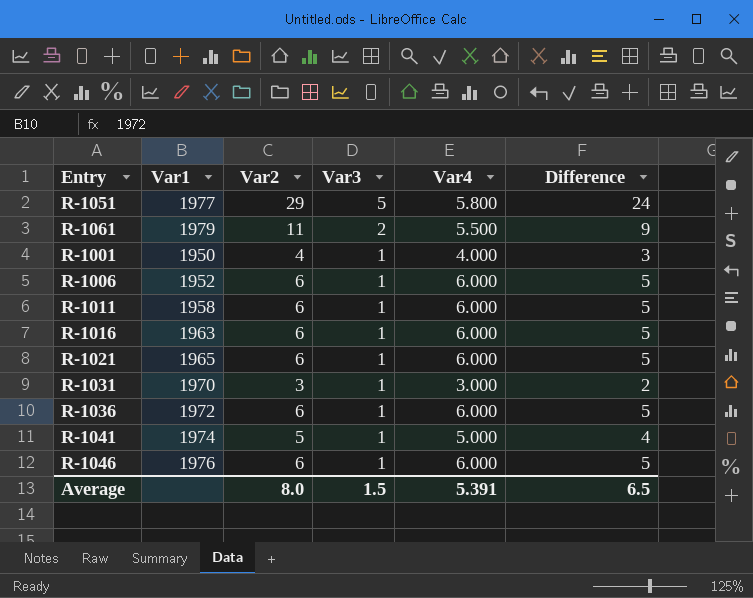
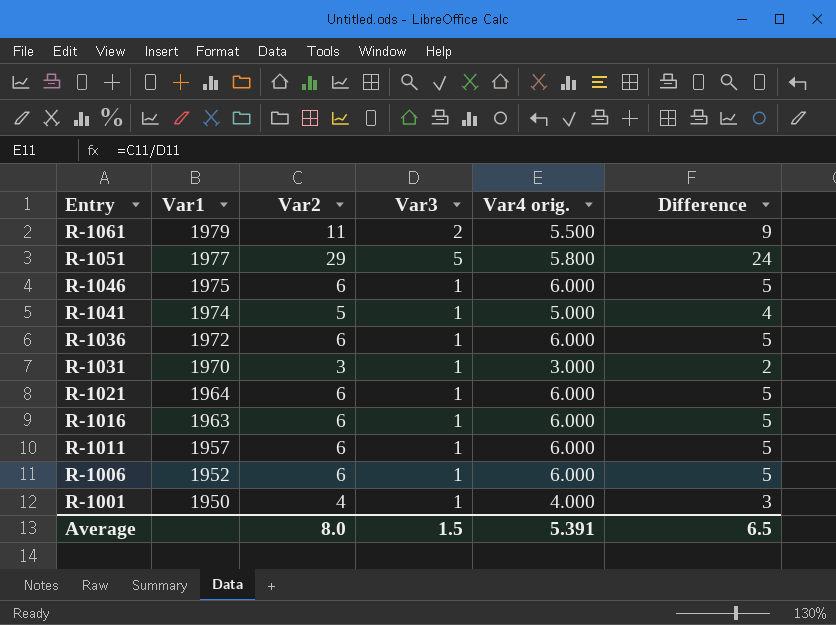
row order: Var3 descending -> Entry descending
column name: Var4 -> Var4 orig.
R-1046 | Var1: 1976 -> 1975
R-1021 | Var1: 1965 -> 1964
R-1011 | Var1: 1958 -> 1957

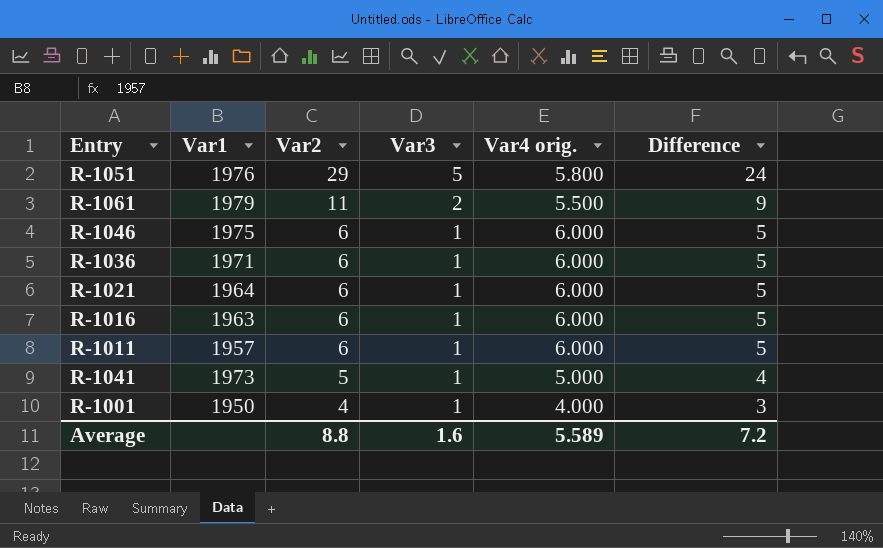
row order: Entry descending -> Var2 descending
row R-1031: 1970 | 3 | 1 | 3.000 | 2 -> none
row R-1006: 1952 | 6 | 1 | 6.000 | 5 -> none
R-1051 | Var1: 1977 -> 1976
R-1036 | Var1: 1972 -> 1971
R-1041 | Var1: 1974 -> 1973
Average | Var2: 8.0 -> 8.8
Average | Var3: 1.5 -> 1.6
Average | Var4 orig.: 5.391 -> 5.589
Average | Difference: 6.5 -> 7.2

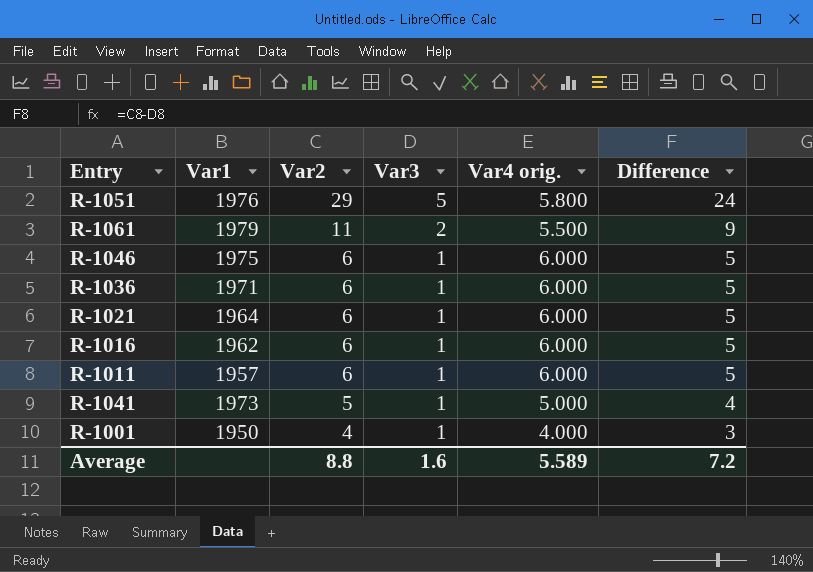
R-1016 | Var1: 1963 -> 1962

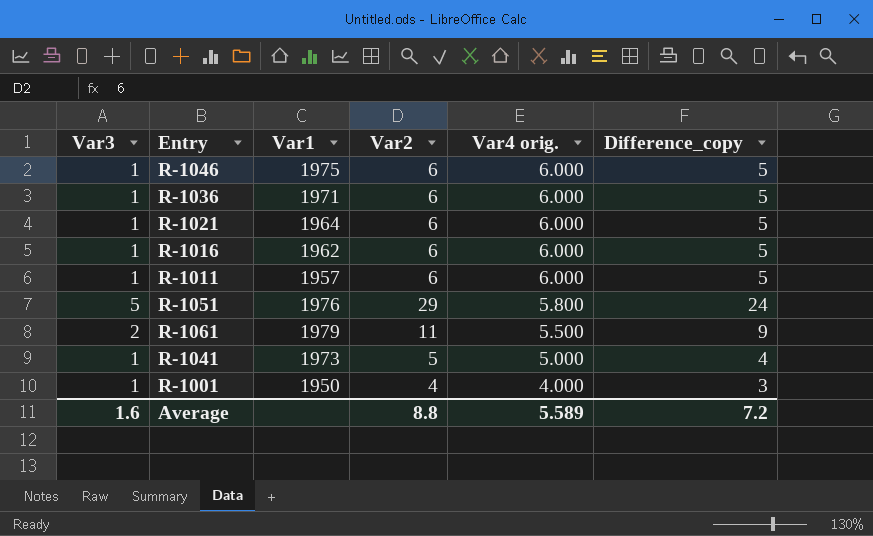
row order: Var2 descending -> Var4 orig. descending
column Var3 | position: 4 -> 1
column name: Difference -> Difference_copy

